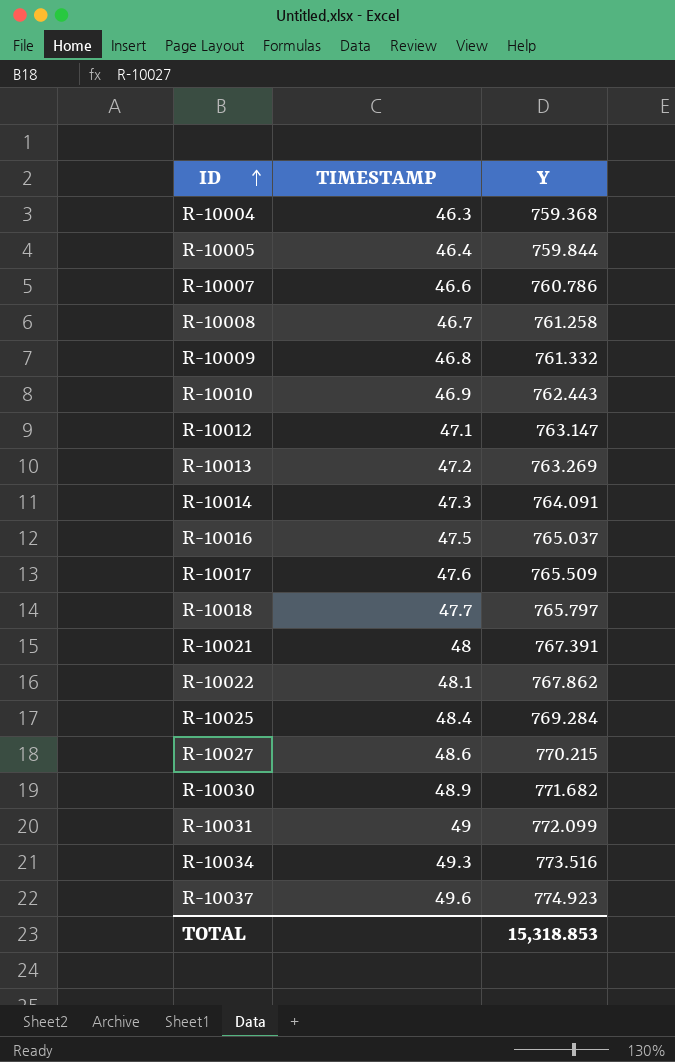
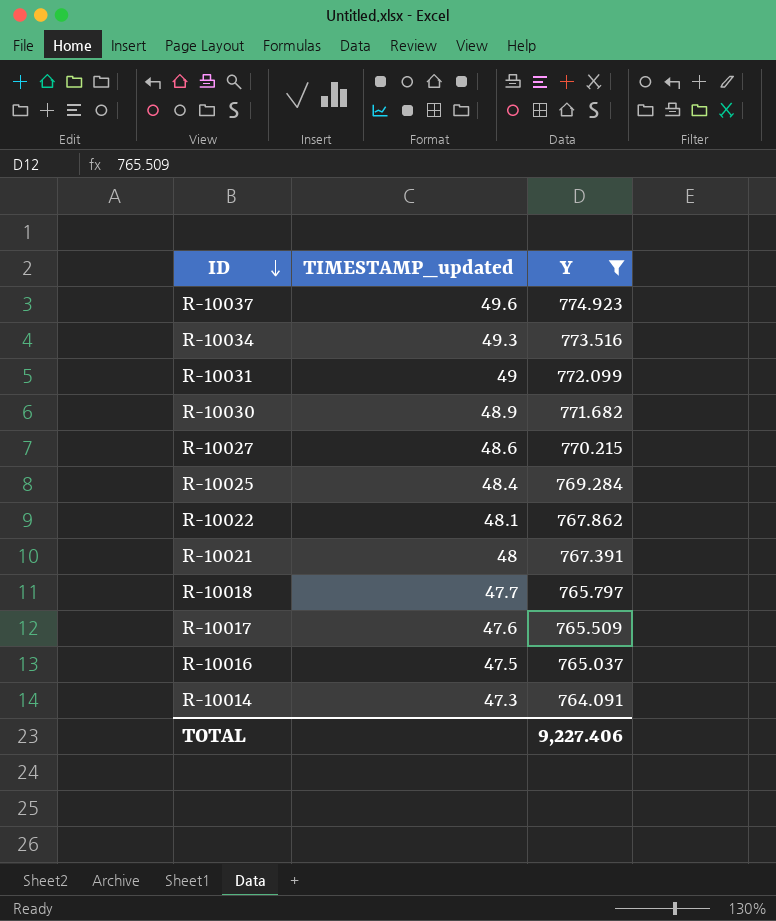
filter: none -> Y >= 764.091
row order: ID ascending -> ID descending
column name: TIMESTAMP -> TIMESTAMP_updated
TOTAL | Y: 15,318.853 -> 9,227.406

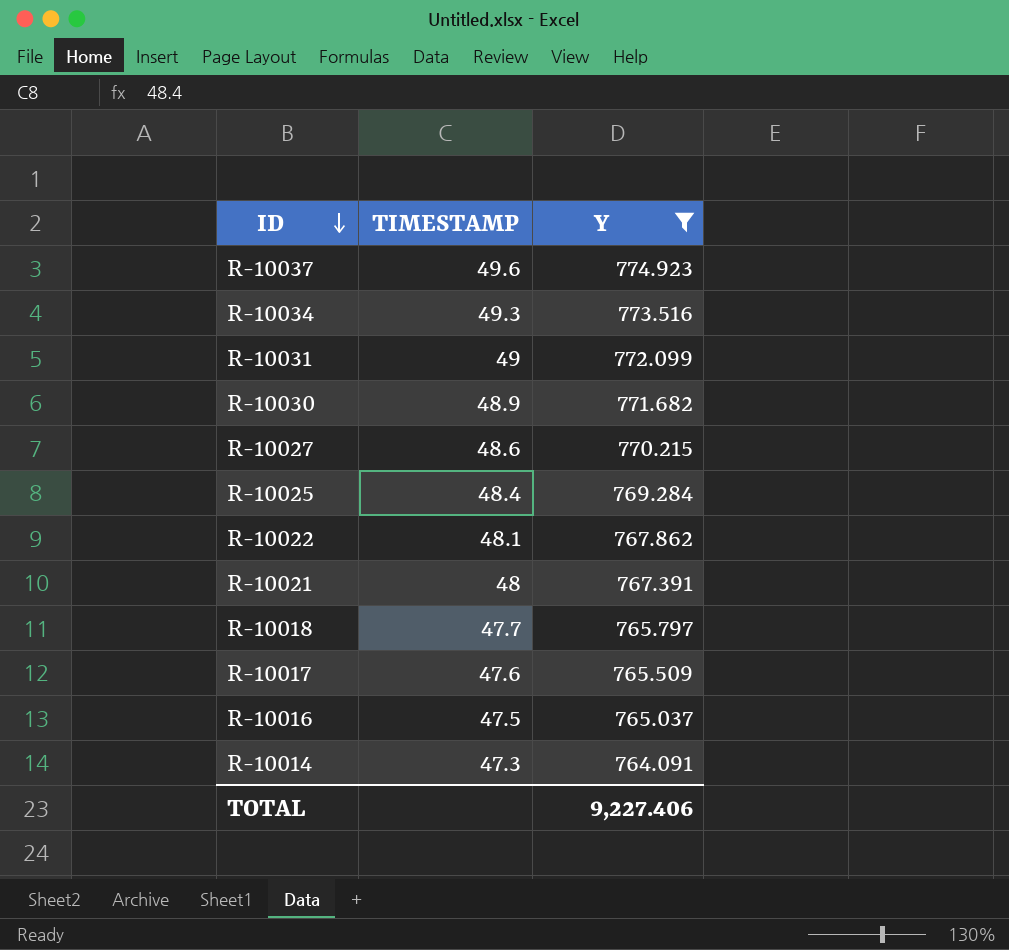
column name: TIMESTAMP_updated -> TIMESTAMP

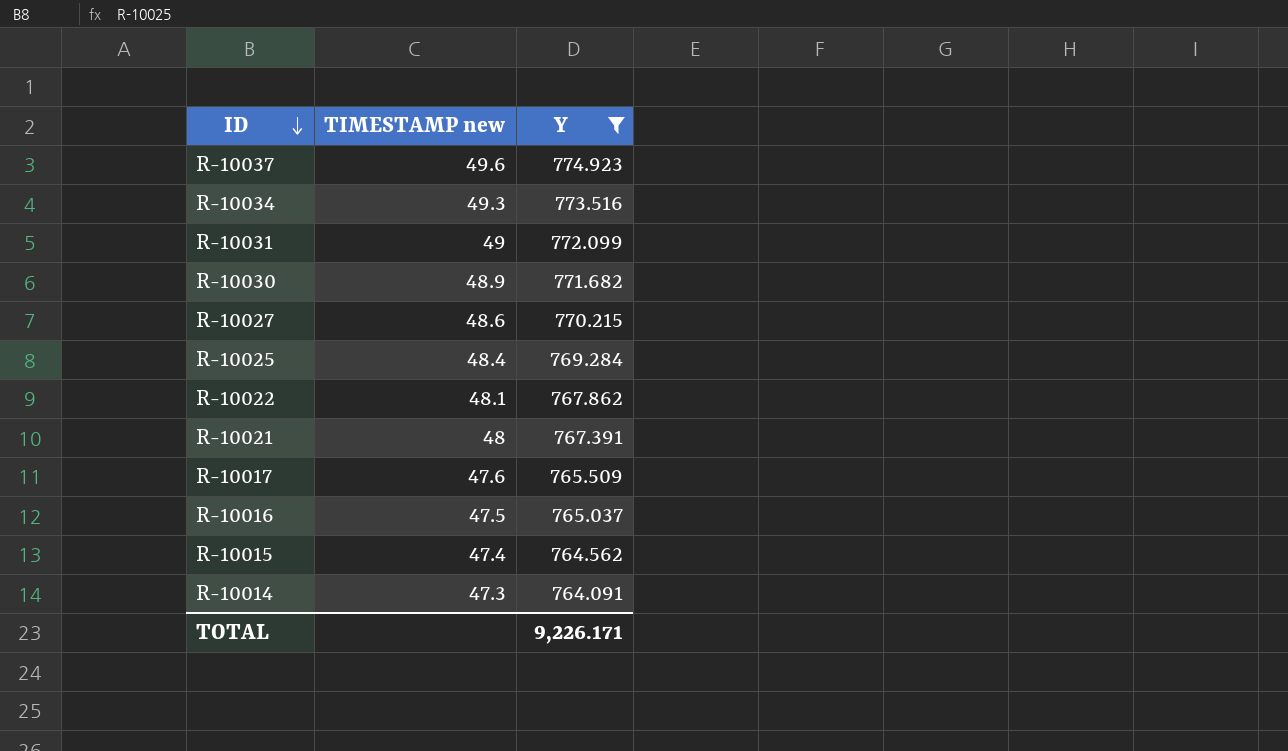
column name: TIMESTAMP -> TIMESTAMP new
row R-10018: 47.7 | 765.797 -> none
row R-10015: none -> 47.4 | 764.562
TOTAL | Y: 9,227.406 -> 9,226.171

